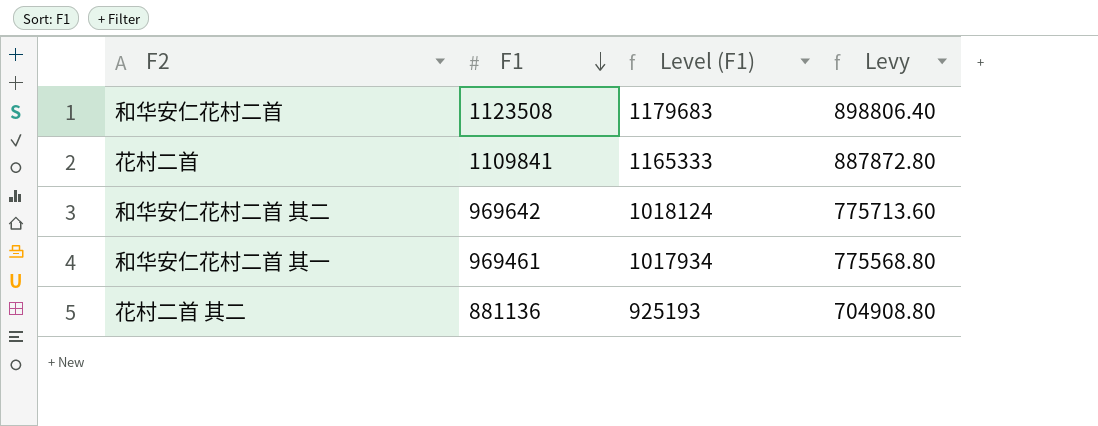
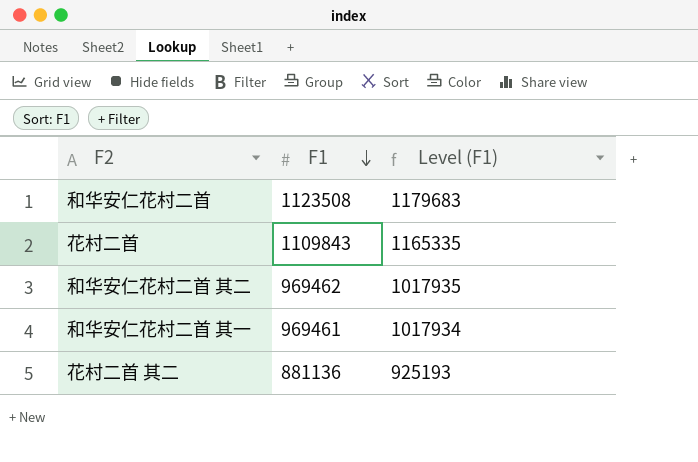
column Levy | formula: [F1] * 0.8 -> none
花村二首 | F1: 1109841 -> 1109843
花村二首 | Level (F1): 1165333 -> 1165335
和华安仁花村二首 其二 | F1: 969642 -> 969462
和华安仁花村二首 其二 | Level (F1): 1018124 -> 1017935

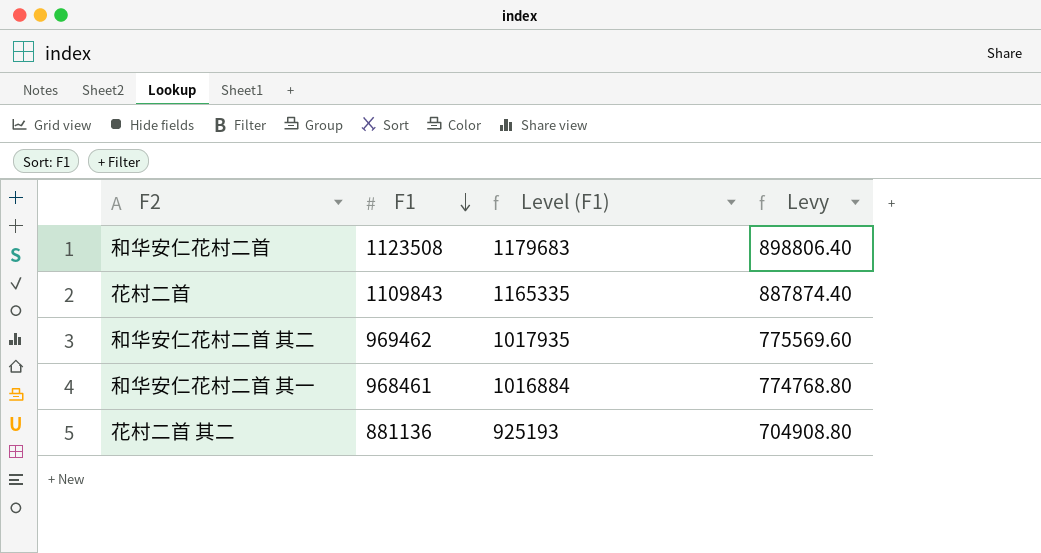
column Levy | formula: none -> [F1] * 0.8
和华安仁花村二首 其一 | F1: 969461 -> 968461
和华安仁花村二首 其一 | Level (F1): 1017934 -> 1016884

